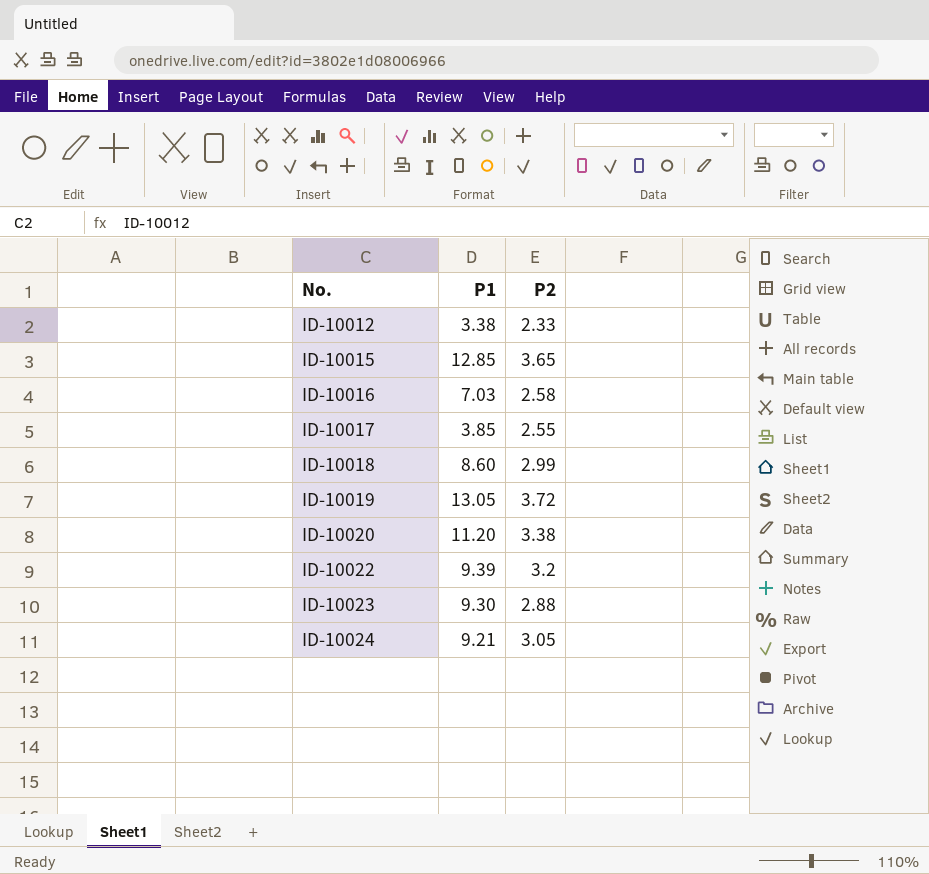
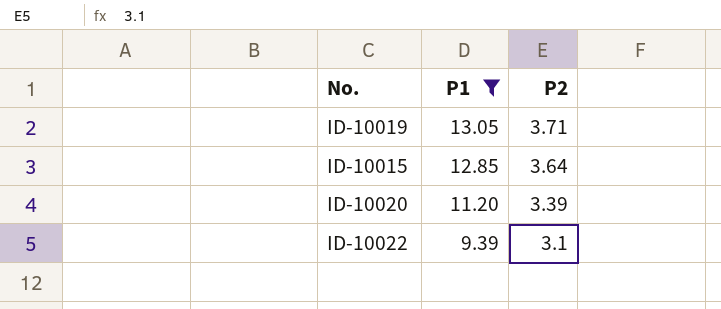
filter: none -> P1 >= 9.39
row order: No. ascending -> P1 descending
ID-10019 | P2: 3.72 -> 3.71
ID-10015 | P2: 3.65 -> 3.64
ID-10020 | P2: 3.38 -> 3.39
ID-10022 | P2: 3.2 -> 3.1

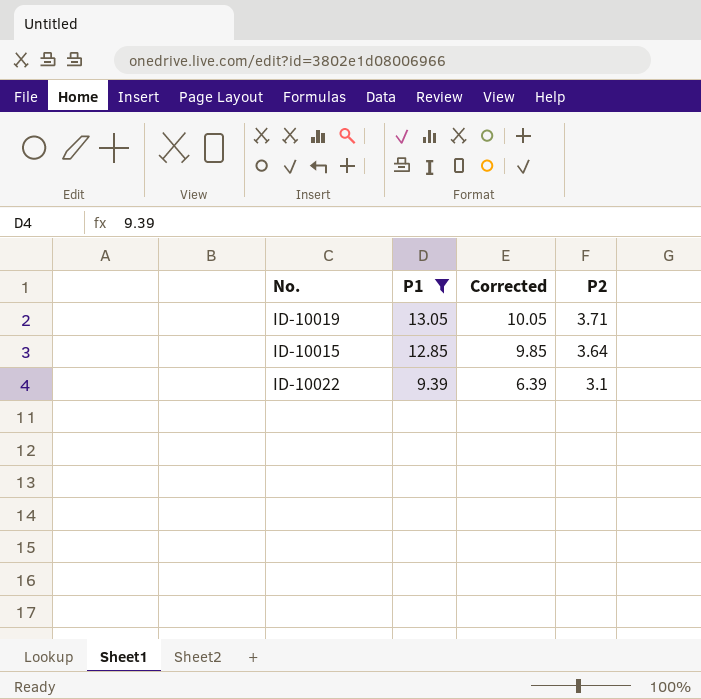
column Corrected | formula: none -> [P1] - 3
row ID-10020: 11.20 | 3.39 -> none

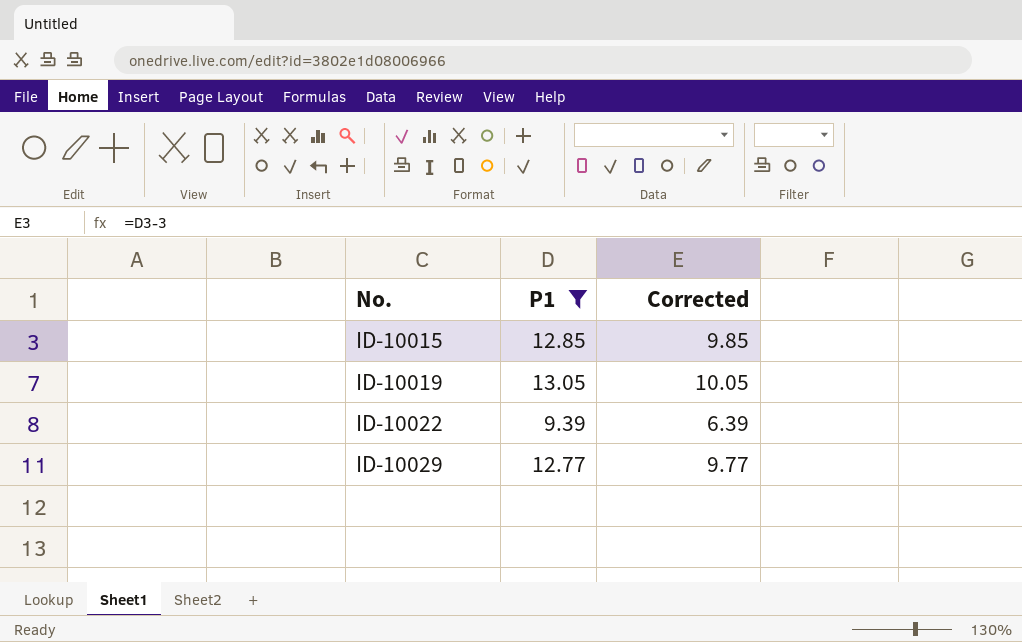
row order: P1 descending -> No. ascending
column P2 | position: 4 -> none
row ID-10029: none -> 12.77 | 9.77

